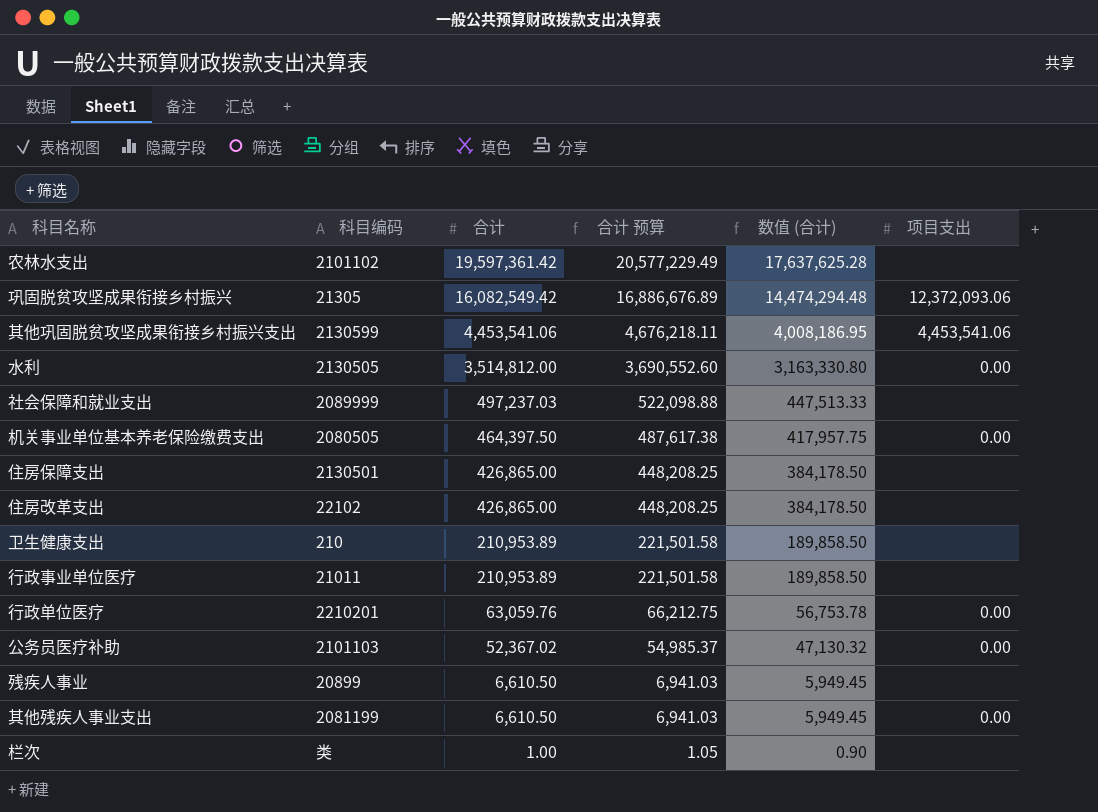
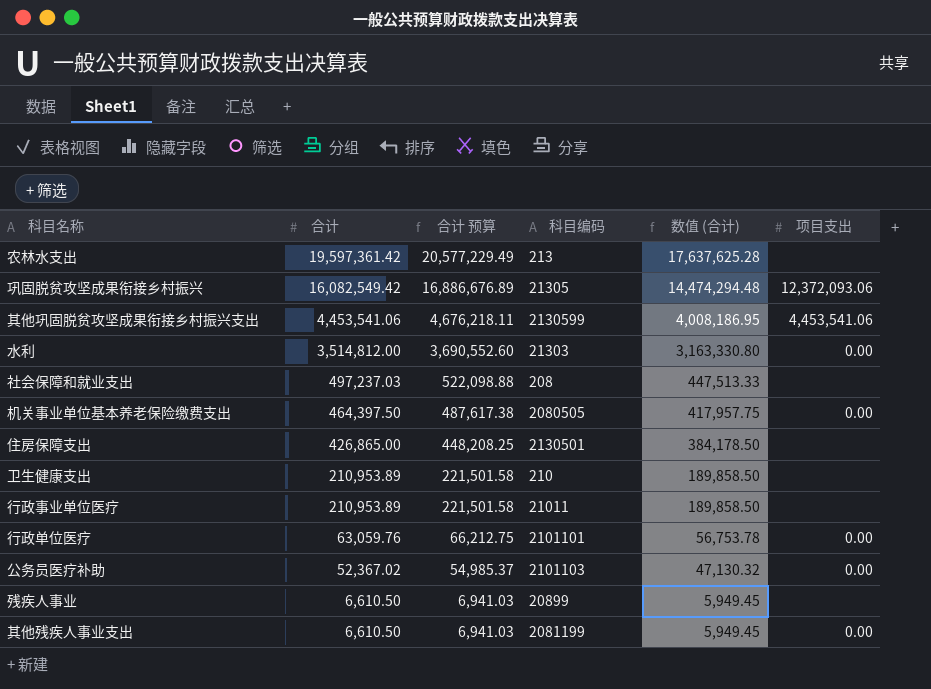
column 科目编码 | position: 2 -> 4
row 住房改革支出: 22102 | 426,865.00 | 448,208.25 | 384,178.50 | none -> none
row 栏次: 类 | 1.00 | 1.05 | 0.90 | none -> none
农林水支出 | 科目编码: 2101102 -> 213
水利 | 科目编码: 2130505 -> 21303
社会保障和就业支出 | 科目编码: 2089999 -> 208
行政单位医疗 | 科目编码: 2210201 -> 2101101

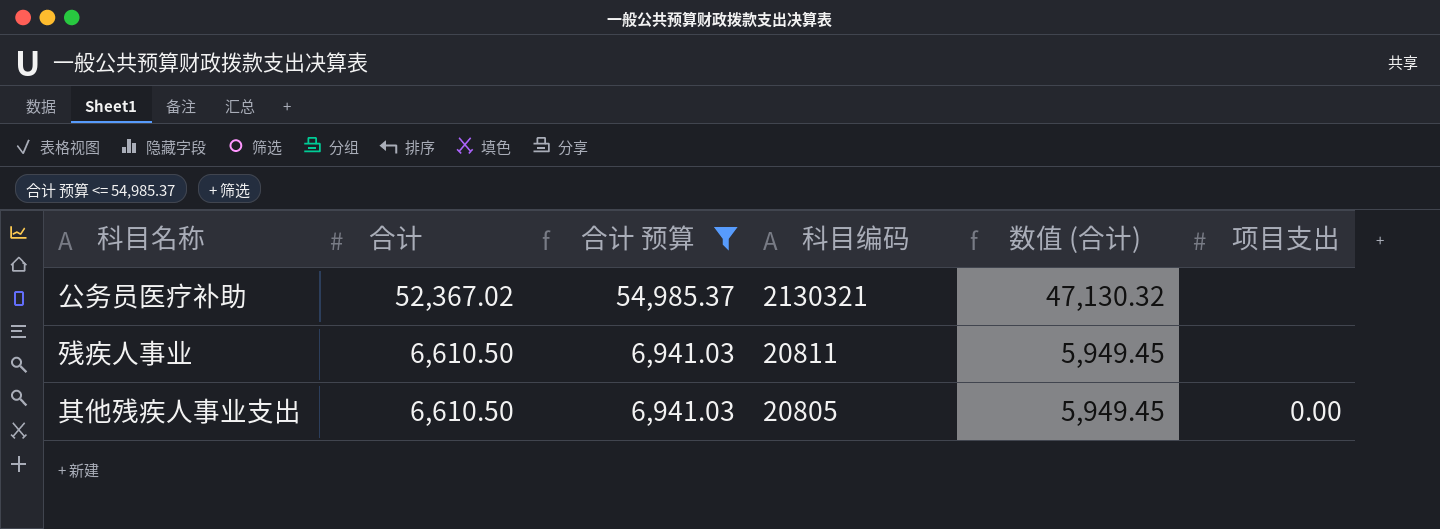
filter: none -> 合计 预算 <= 54,985.37
公务员医疗补助 | 科目编码: 2101103 -> 2130321
公务员医疗补助 | 项目支出: 0.00 -> none
残疾人事业 | 科目编码: 20899 -> 20811
其他残疾人事业支出 | 科目编码: 2081199 -> 20805

